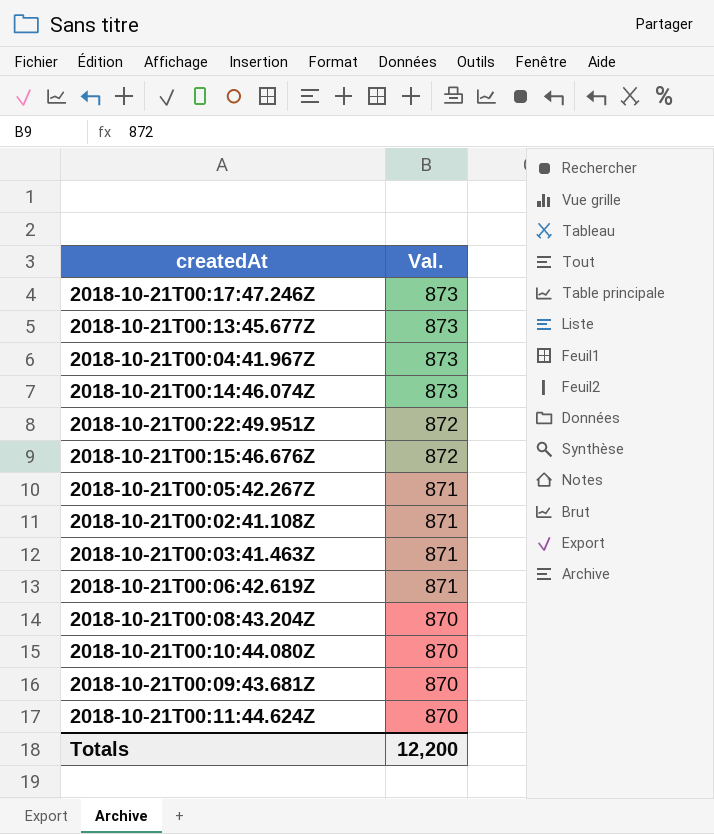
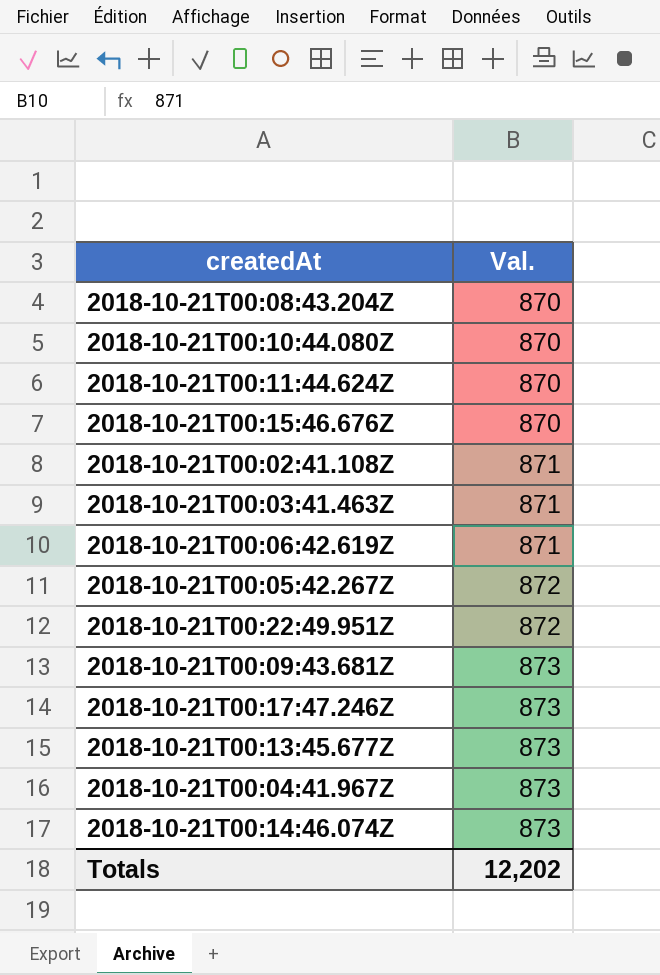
row order: Val. descending -> Val. ascending
2018-10-21T00:15:46.676Z | Val.: 872 -> 870
2018-10-21T00:05:42.267Z | Val.: 871 -> 872
2018-10-21T00:09:43.681Z | Val.: 870 -> 873
Totals | Val.: 12,200 -> 12,202

